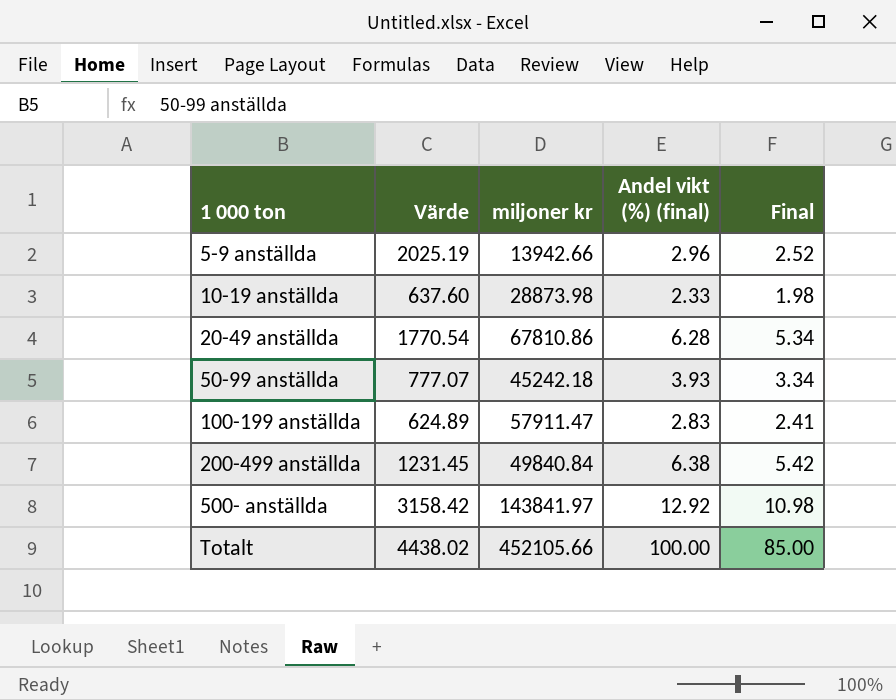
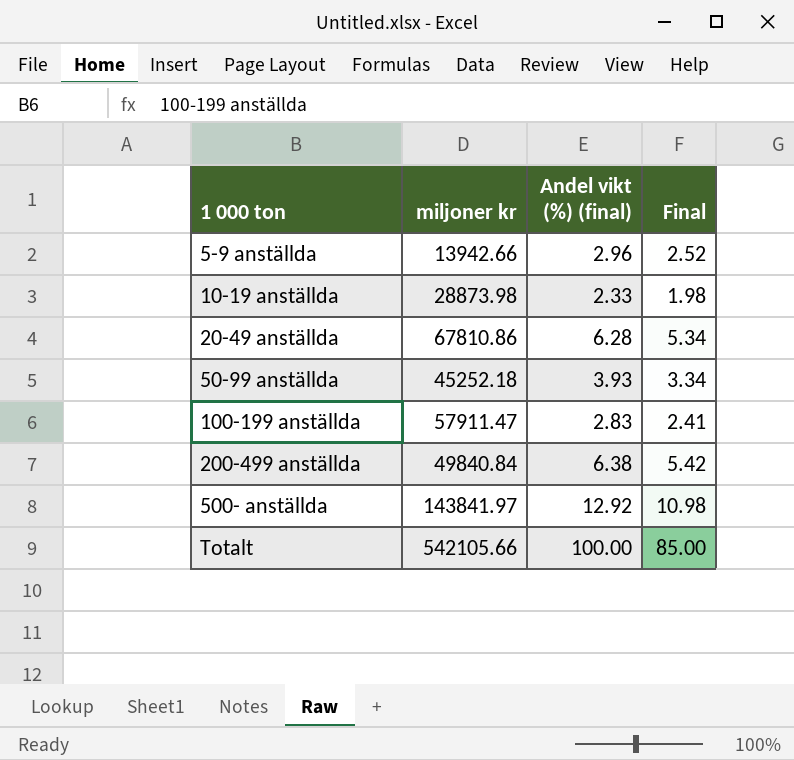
column Värde | position: 2 -> none
50-99 anställda | miljoner kr: 45242.18 -> 45252.18
Totalt | miljoner kr: 452105.66 -> 542105.66

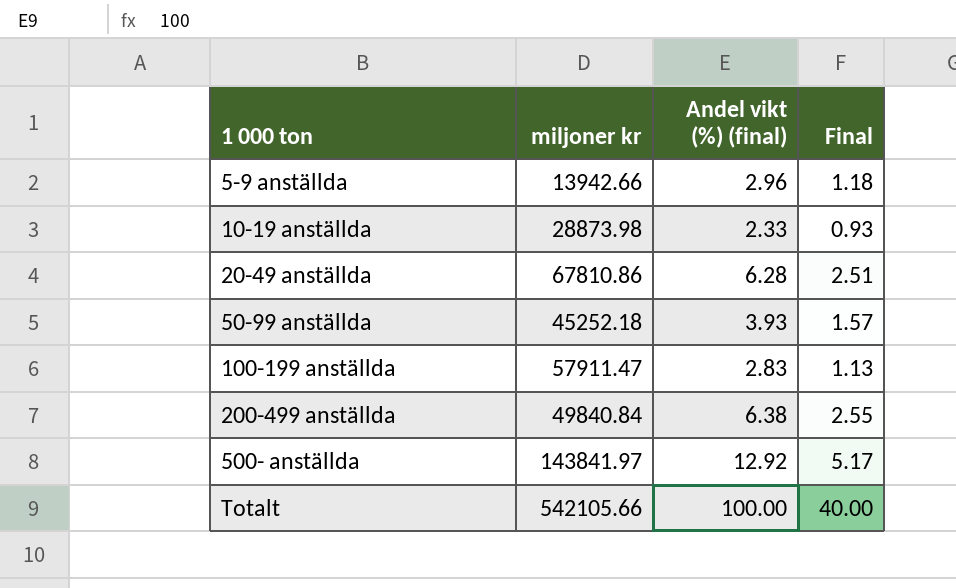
column Final | formula: [Andel vikt (%) (final)] * 0.85 -> [Andel vikt (%) (final)] * 0.4

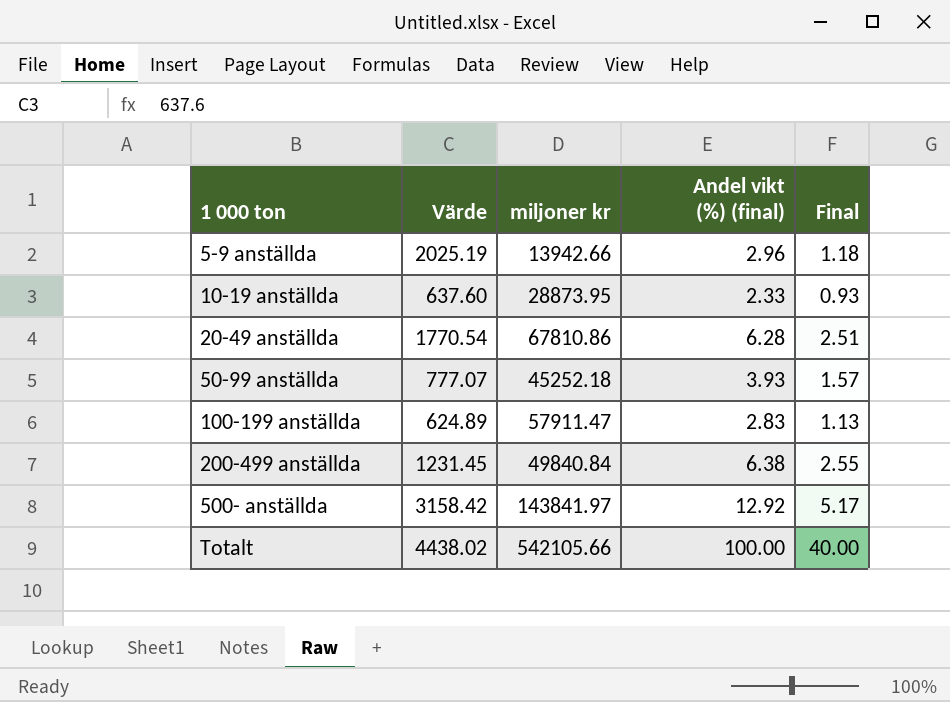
column Värde | position: none -> 2
10-19 anställda | miljoner kr: 28873.98 -> 28873.95

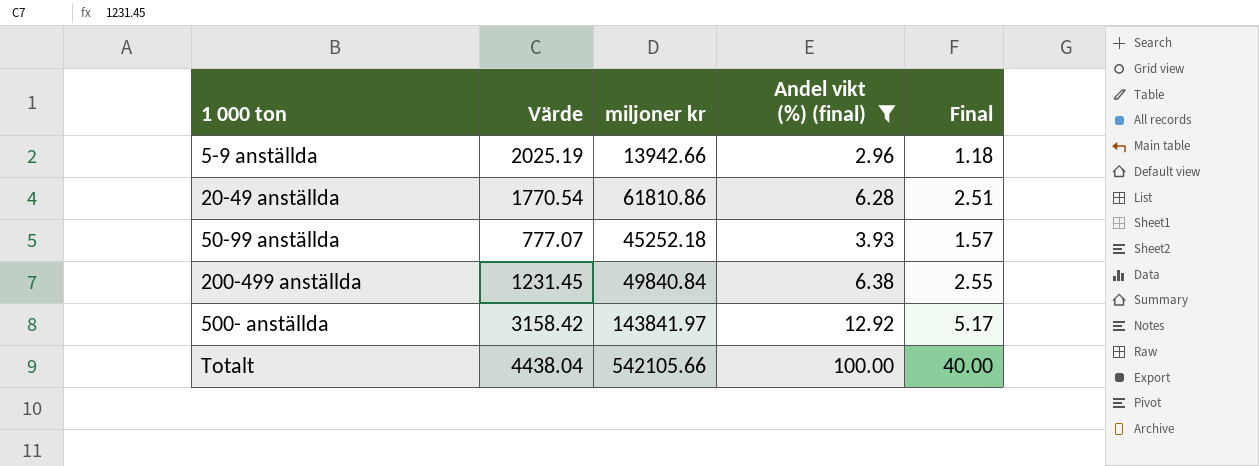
filter: none -> Andel vikt (%) (final) >= 2.96
20-49 anställda | miljoner kr: 67810.86 -> 61810.86
Totalt | Värde: 4438.02 -> 4438.04

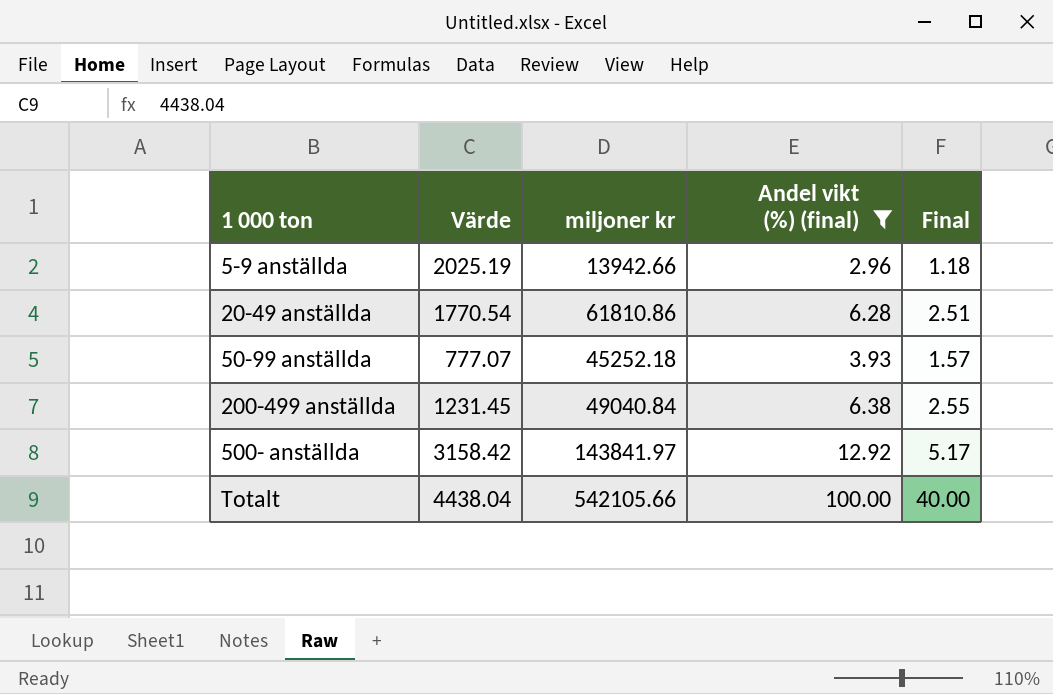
200-499 anställda | miljoner kr: 49840.84 -> 49040.84

